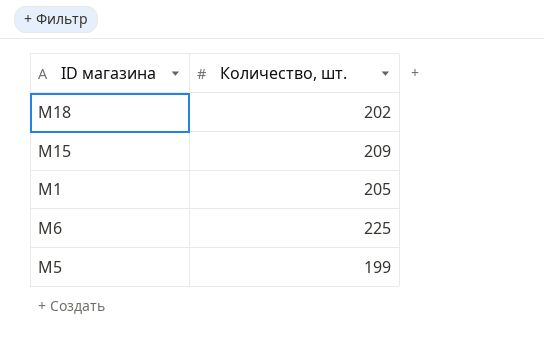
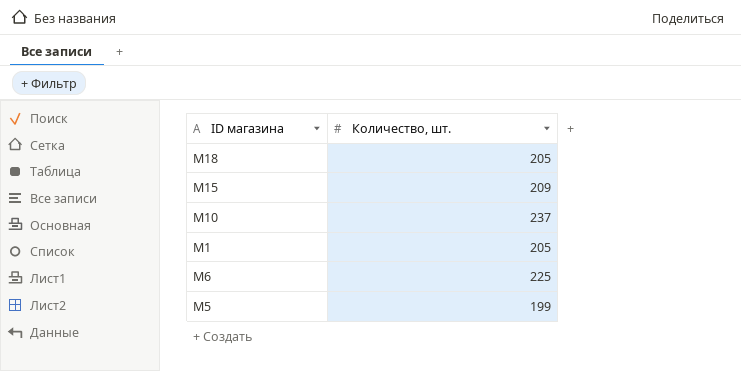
M18 | Количество, шт.: 202 -> 205
row M10: none -> 237

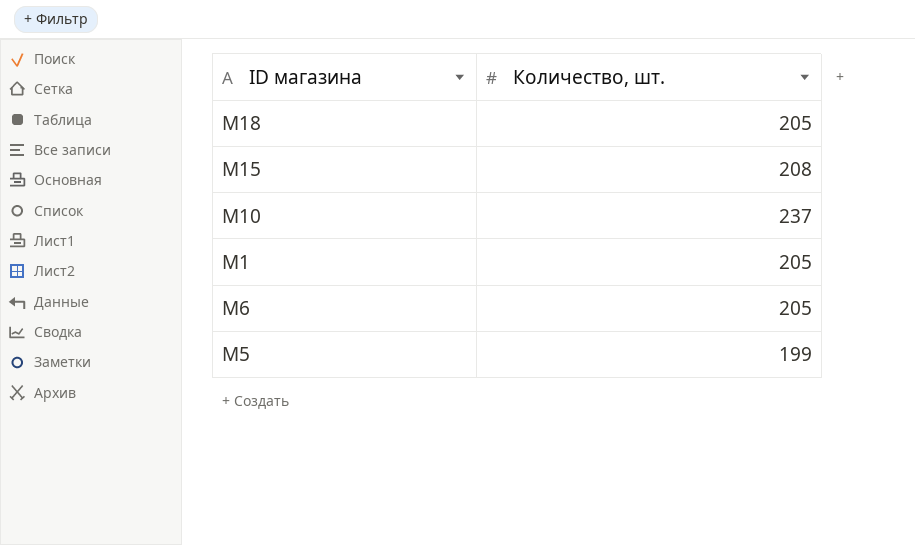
M15 | Количество, шт.: 209 -> 208
M6 | Количество, шт.: 225 -> 205

